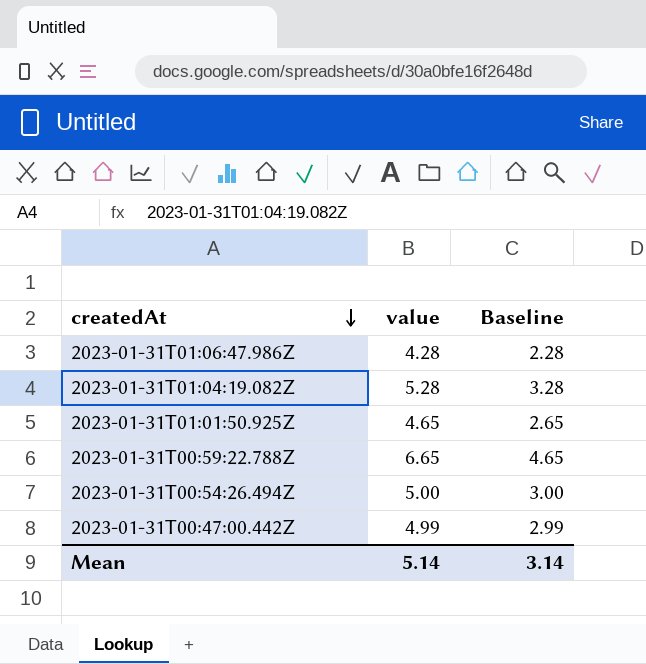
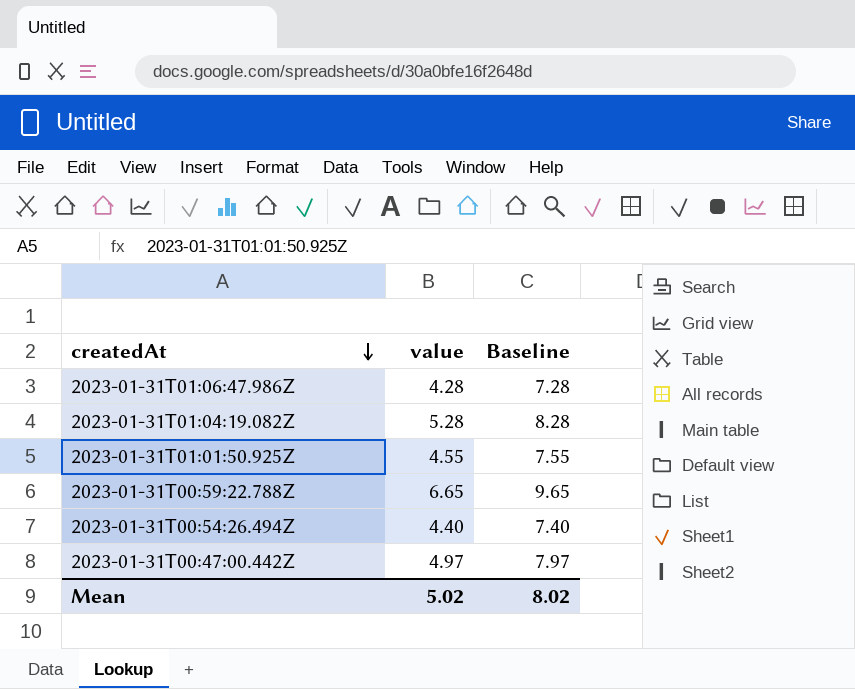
column Baseline | formula: [value] - 2 -> [value] + 3
2023-01-31T01:01:50.925Z | value: 4.65 -> 4.55
2023-01-31T00:54:26.494Z | value: 5.00 -> 4.40
2023-01-31T00:47:00.442Z | value: 4.99 -> 4.97
Mean | value: 5.14 -> 5.02
Mean | Baseline: 3.14 -> 8.02

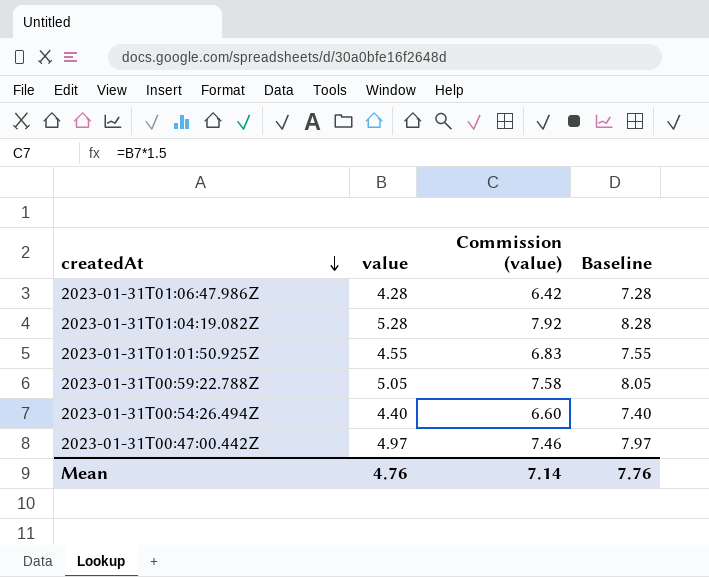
column Commission (value) | formula: none -> [value] * 1.5
2023-01-31T00:59:22.788Z | value: 6.65 -> 5.05
2023-01-31T00:59:22.788Z | Baseline: 9.65 -> 8.05
Mean | value: 5.02 -> 4.76
Mean | Baseline: 8.02 -> 7.76

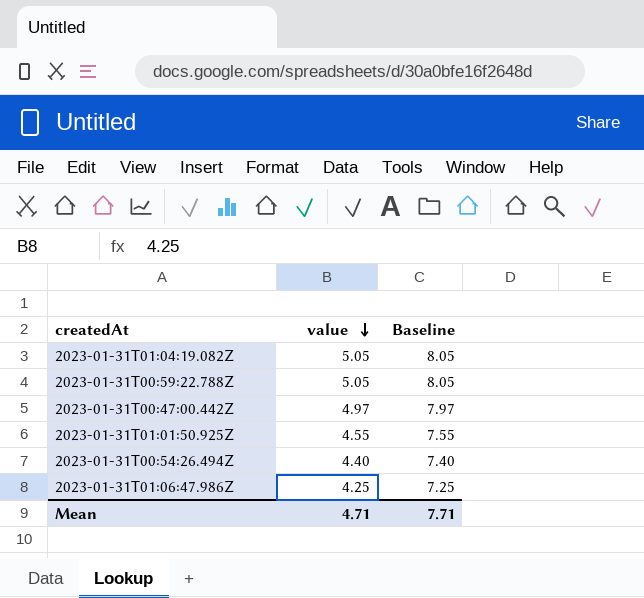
row order: createdAt descending -> value descending
column Commission (value) | formula: [value] * 1.5 -> none
2023-01-31T01:04:19.082Z | value: 5.28 -> 5.05
2023-01-31T01:04:19.082Z | Baseline: 8.28 -> 8.05
2023-01-31T01:06:47.986Z | value: 4.28 -> 4.25
2023-01-31T01:06:47.986Z | Baseline: 7.28 -> 7.25
Mean | value: 4.76 -> 4.71
Mean | Baseline: 7.76 -> 7.71

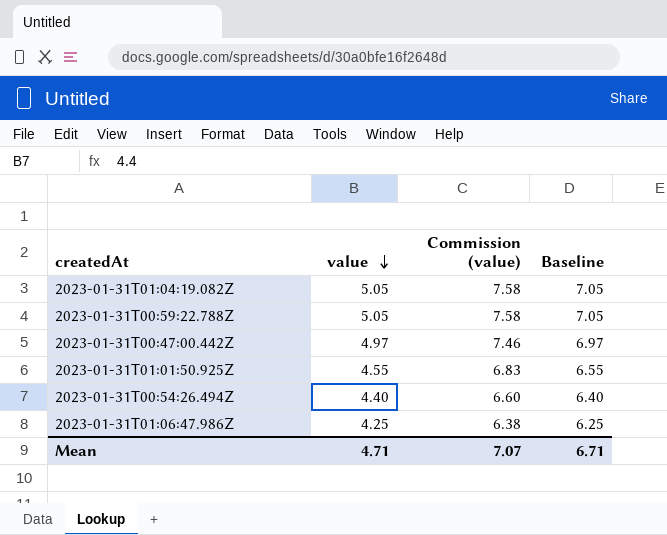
column Commission (value) | formula: none -> [value] * 1.5
column Baseline | formula: [value] + 3 -> [value] + 2
Mean | Baseline: 7.71 -> 6.71

